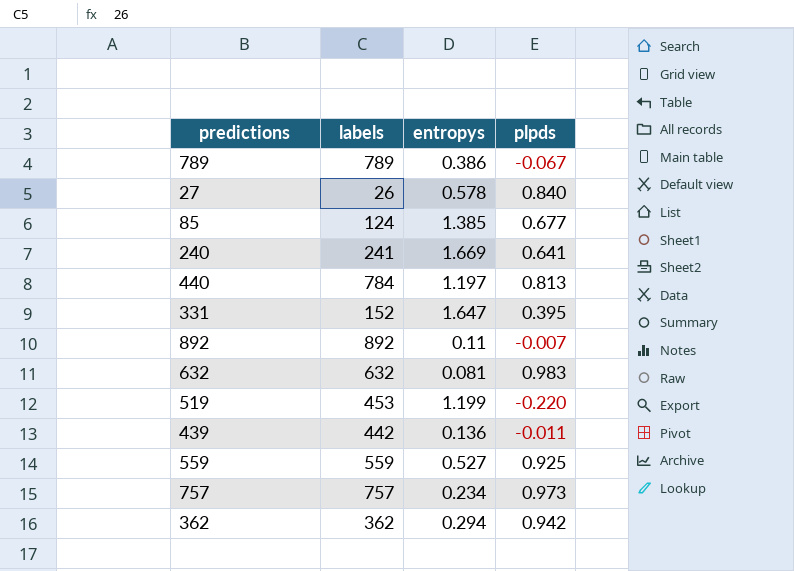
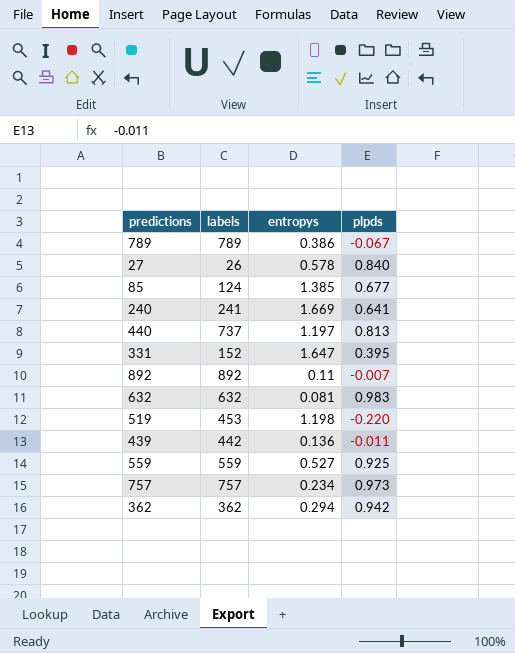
440 | labels: 784 -> 737
519 | entropys: 1.199 -> 1.198

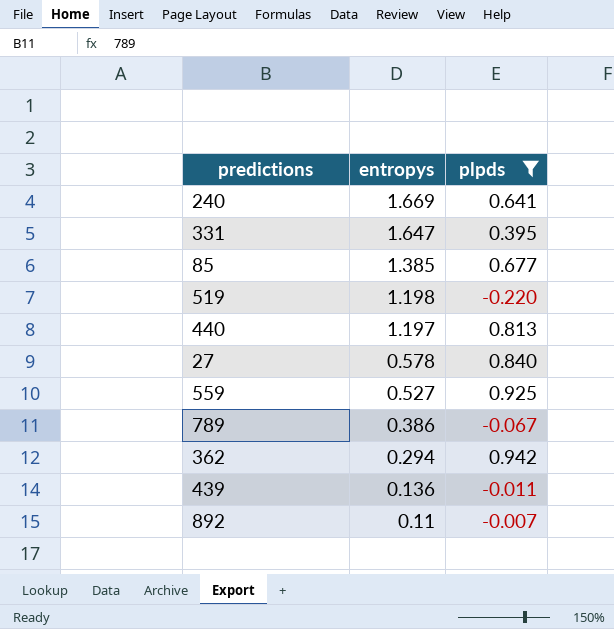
filter: none -> plpds <= 0.942
row order: none -> entropys descending
column labels | position: 2 -> none

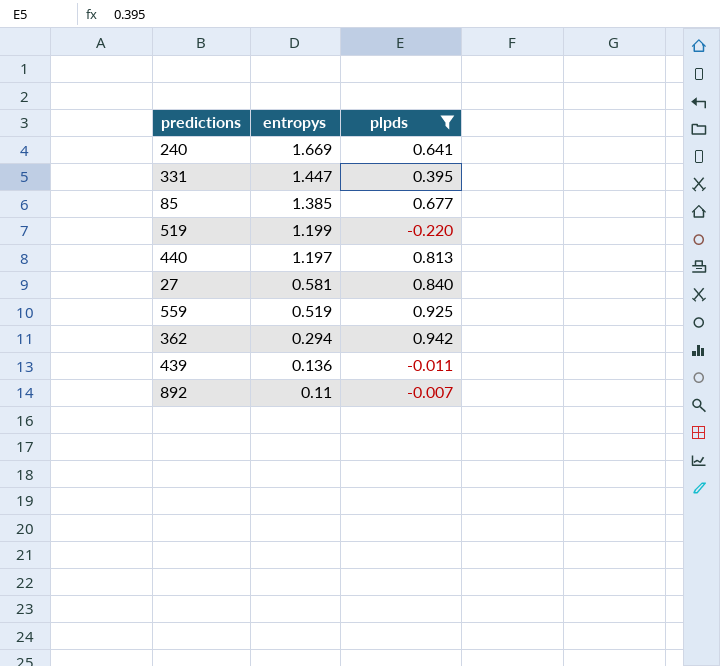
row 789: 0.386 | -0.067 -> none
331 | entropys: 1.647 -> 1.447
519 | entropys: 1.198 -> 1.199
27 | entropys: 0.578 -> 0.581
559 | entropys: 0.527 -> 0.519

